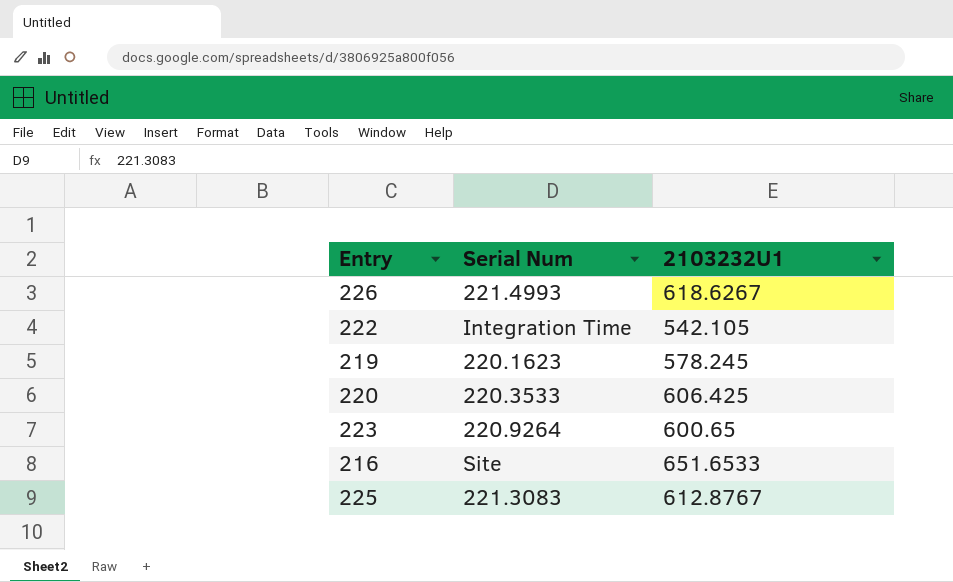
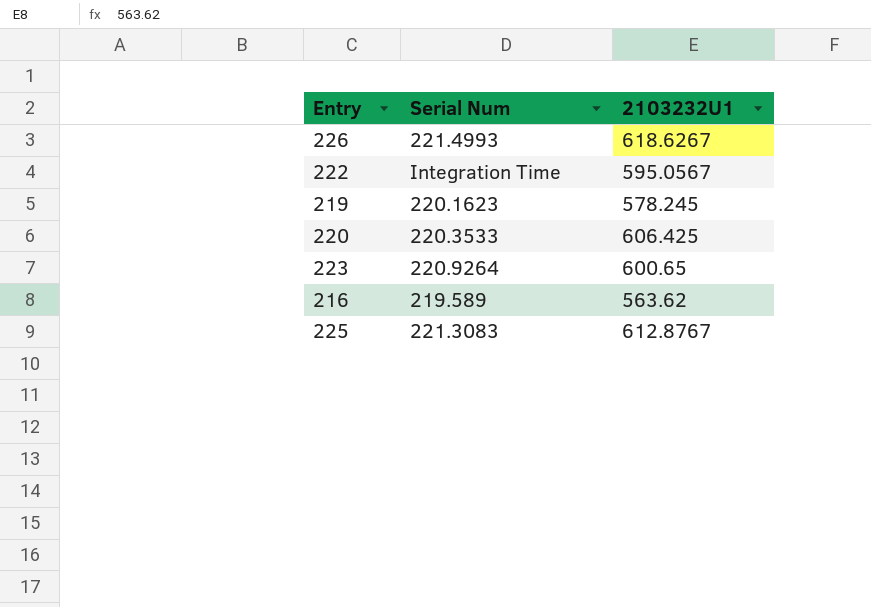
222 | 2103232U1: 542.105 -> 595.0567
216 | Serial Num: Site -> 219.589
216 | 2103232U1: 651.6533 -> 563.62

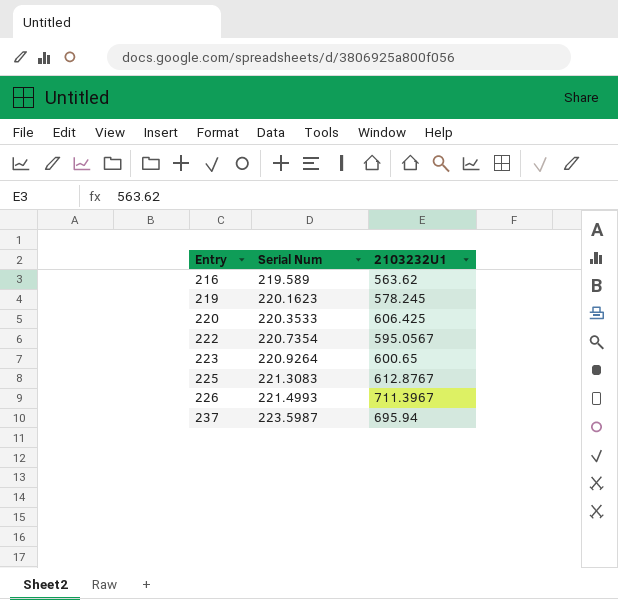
row order: none -> Entry ascending
222 | Serial Num: Integration Time -> 220.7354
226 | 2103232U1: 618.6267 -> 711.3967
row 237: none -> 223.5987 | 695.94

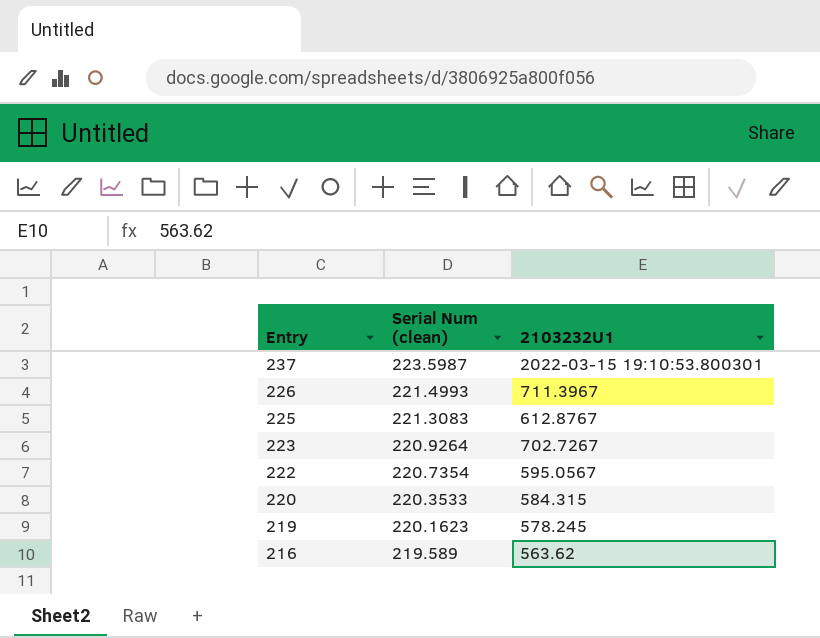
row order: Entry ascending -> Entry descending
column name: Serial Num -> Serial Num (clean)
237 | 2103232U1: 695.94 -> 2022-03-15 19:10:53.800301
223 | 2103232U1: 600.65 -> 702.7267
220 | 2103232U1: 606.425 -> 584.315

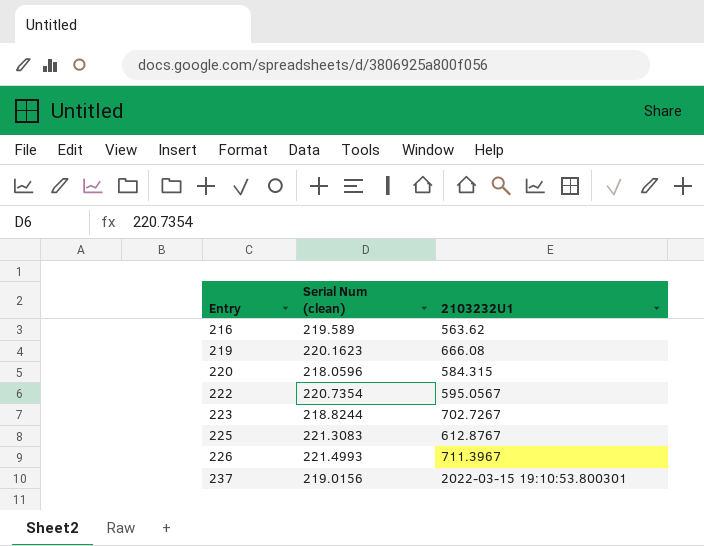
row order: Entry descending -> Entry ascending
219 | 2103232U1: 578.245 -> 666.08
220 | Serial Num (clean): 220.3533 -> 218.0596
223 | Serial Num (clean): 220.9264 -> 218.8244
237 | Serial Num (clean): 223.5987 -> 219.0156

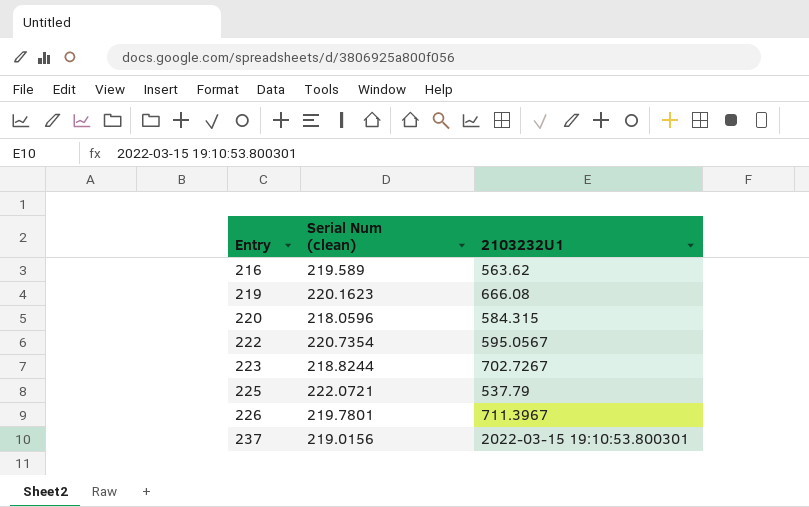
225 | Serial Num (clean): 221.3083 -> 222.0721
225 | 2103232U1: 612.8767 -> 537.79
226 | Serial Num (clean): 221.4993 -> 219.7801

